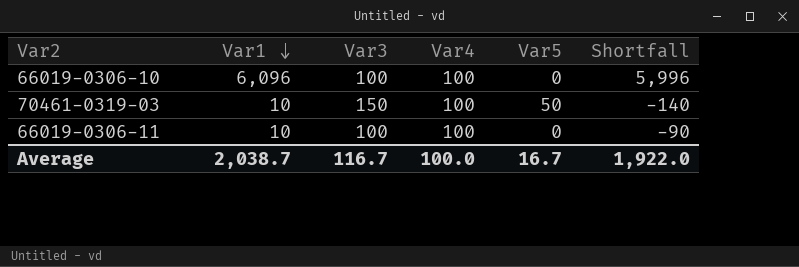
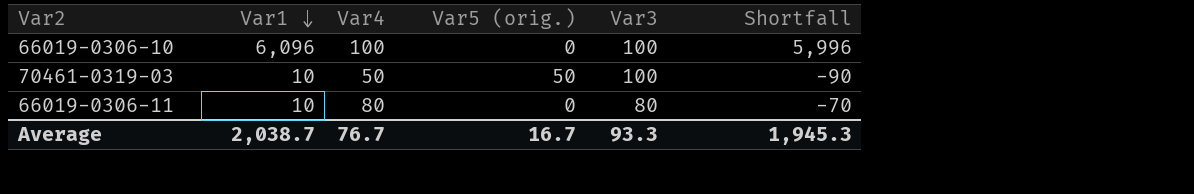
column name: Var5 -> Var5 (orig.)
column Var3 | position: 3 -> 5
70461-0319-03 | Var4: 100 -> 50
70461-0319-03 | Var3: 150 -> 100
70461-0319-03 | Shortfall: -140 -> -90
66019-0306-11 | Var4: 100 -> 80
66019-0306-11 | Var3: 100 -> 80
66019-0306-11 | Shortfall: -90 -> -70
Average | Var4: 100.0 -> 76.7
Average | Var3: 116.7 -> 93.3
Average | Shortfall: 1,922.0 -> 1,945.3

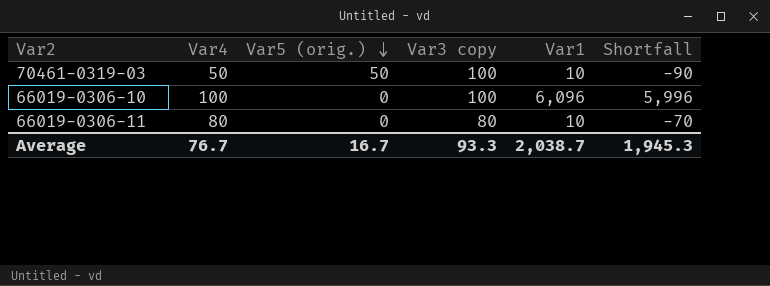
row order: Var1 descending -> Var5 (orig.) descending
column name: Var3 -> Var3 copy
column Var1 | position: 2 -> 5

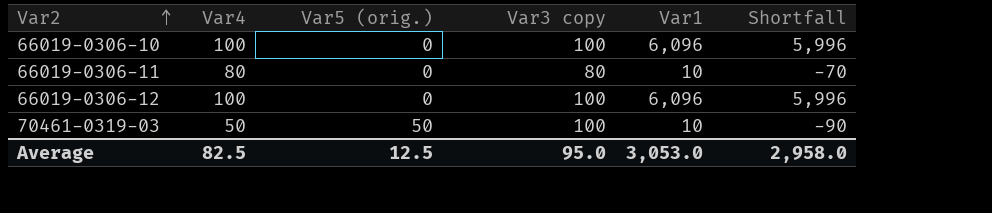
row order: Var5 (orig.) descending -> Var2 ascending
row 66019-0306-12: none -> 100 | 0 | 100 | 6,096 | 5,996
Average | Var4: 76.7 -> 82.5
Average | Var5 (orig.): 16.7 -> 12.5
Average | Var3 copy: 93.3 -> 95.0
Average | Var1: 2,038.7 -> 3,053.0
Average | Shortfall: 1,945.3 -> 2,958.0

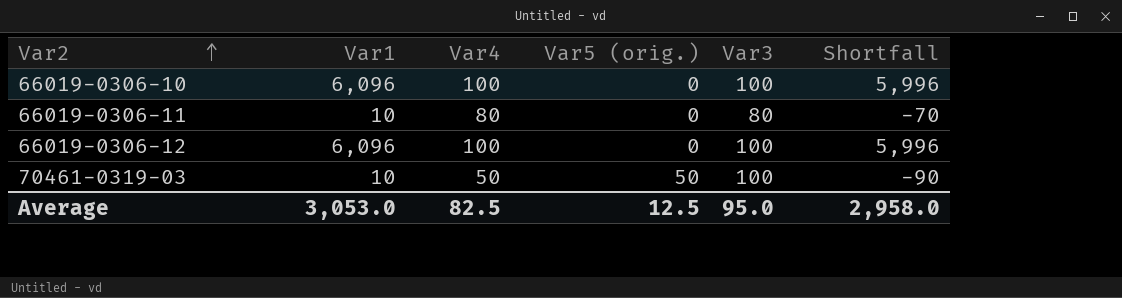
column Var1 | position: 5 -> 2
column name: Var3 copy -> Var3

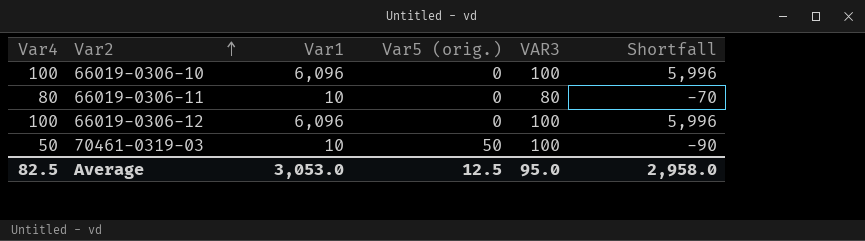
column Var4 | position: 3 -> 1
column name: Var3 -> VAR3

